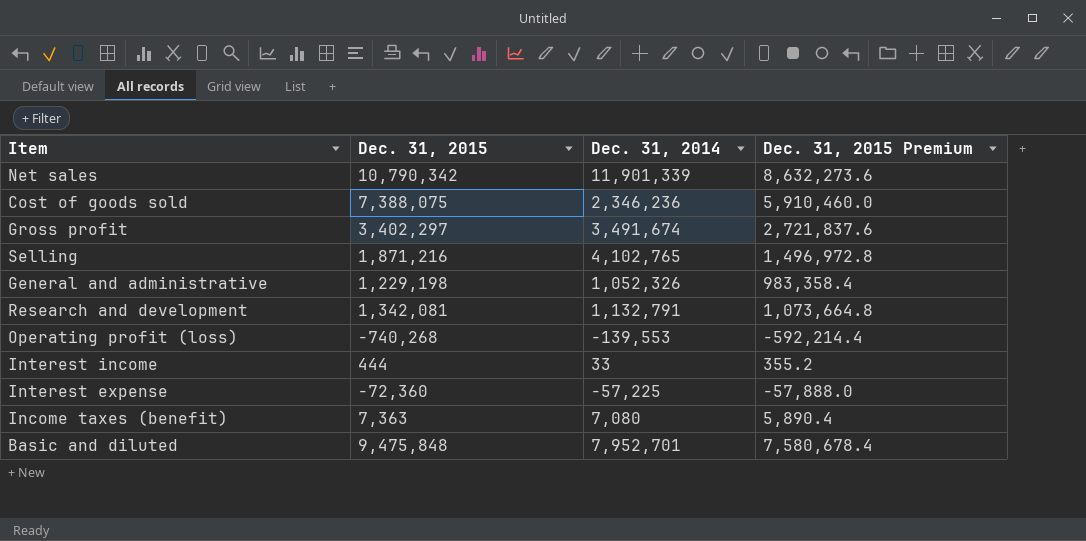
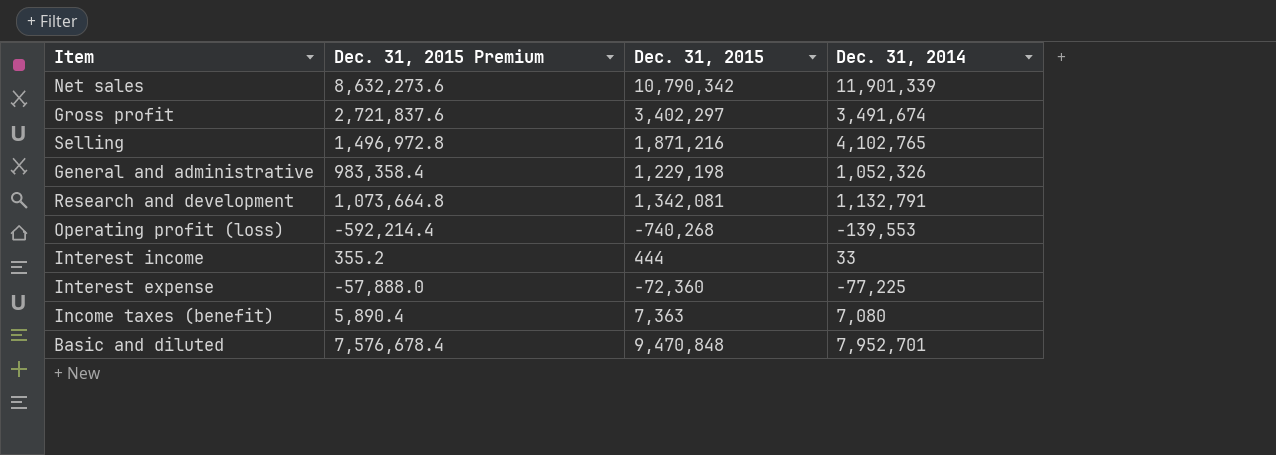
column Dec. 31, 2015 Premium | position: 4 -> 2
row Cost of goods sold: 7,388,075 | 2,346,236 | 5,910,460.0 -> none
Interest expense | Dec. 31, 2014: -57,225 -> -77,225
Basic and diluted | Dec. 31, 2015 Premium: 7,580,678.4 -> 7,576,678.4
Basic and diluted | Dec. 31, 2015: 9,475,848 -> 9,470,848

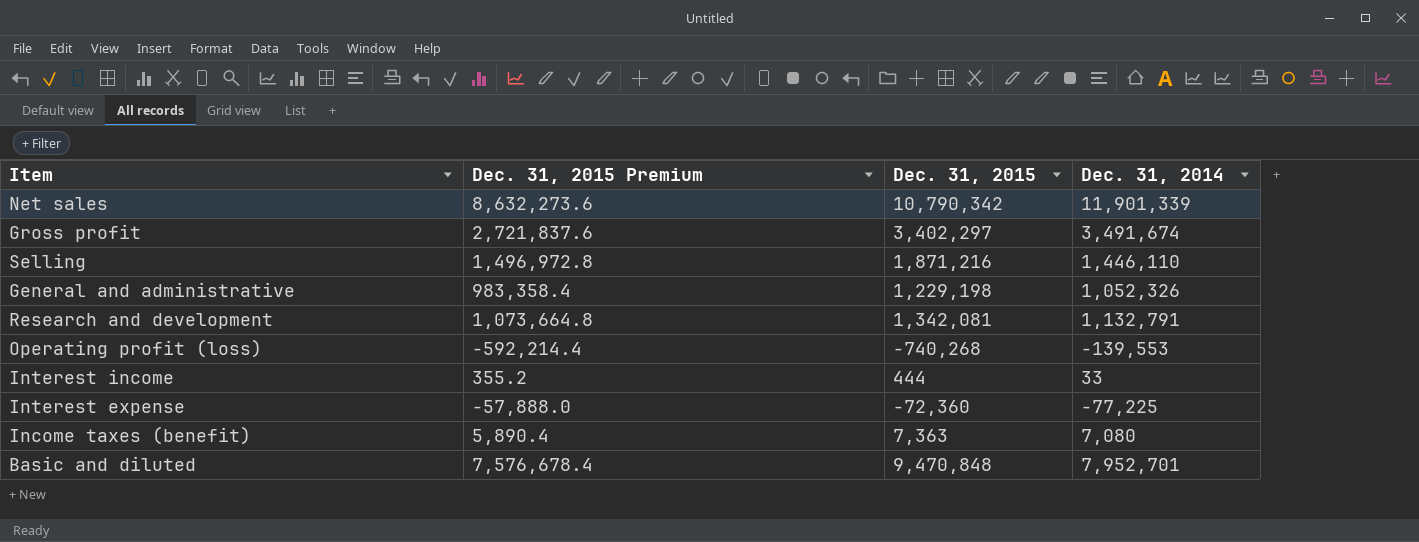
Selling | Dec. 31, 2014: 4,102,765 -> 1,446,110

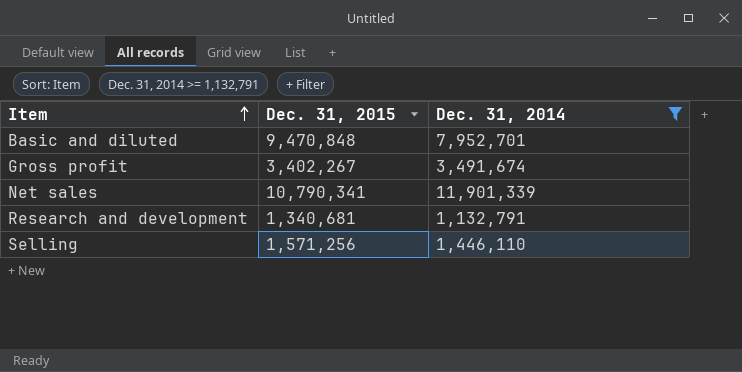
filter: none -> Dec. 31, 2014 >= 1,132,791
row order: none -> Item ascending
column Dec. 31, 2015 Premium | formula: [Dec. 31, 2015] * 0.8 -> none
Gross profit | Dec. 31, 2015: 3,402,297 -> 3,402,267
Net sales | Dec. 31, 2015: 10,790,342 -> 10,790,341
Research and development | Dec. 31, 2015: 1,342,081 -> 1,340,681
Selling | Dec. 31, 2015: 1,871,216 -> 1,571,256

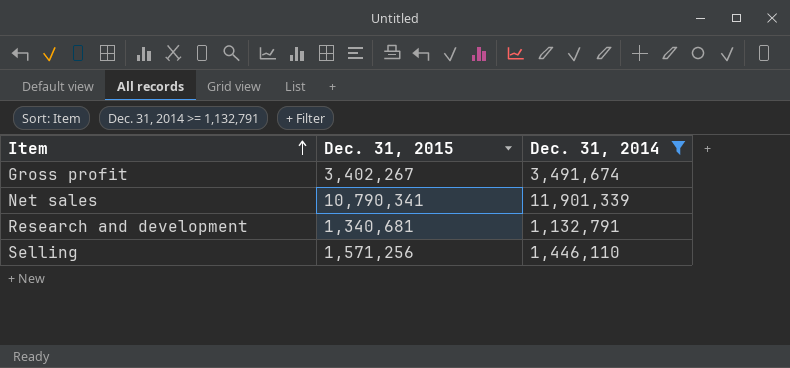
row Basic and diluted: 9,470,848 | 7,952,701 -> none

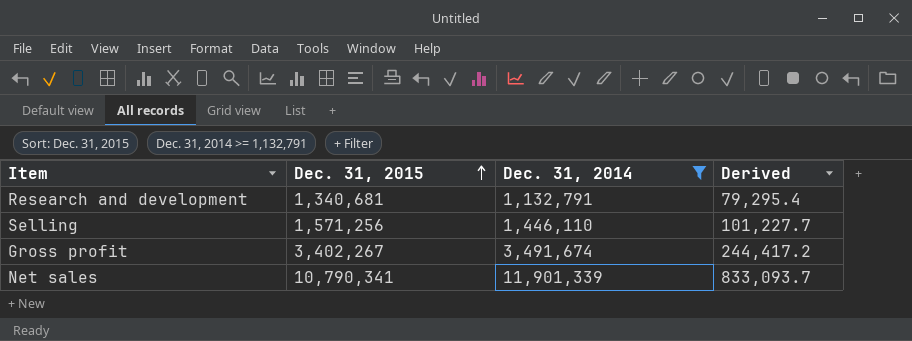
row order: Item ascending -> Dec. 31, 2015 ascending
column Derived | formula: none -> [Dec. 31, 2014] * 0.07

